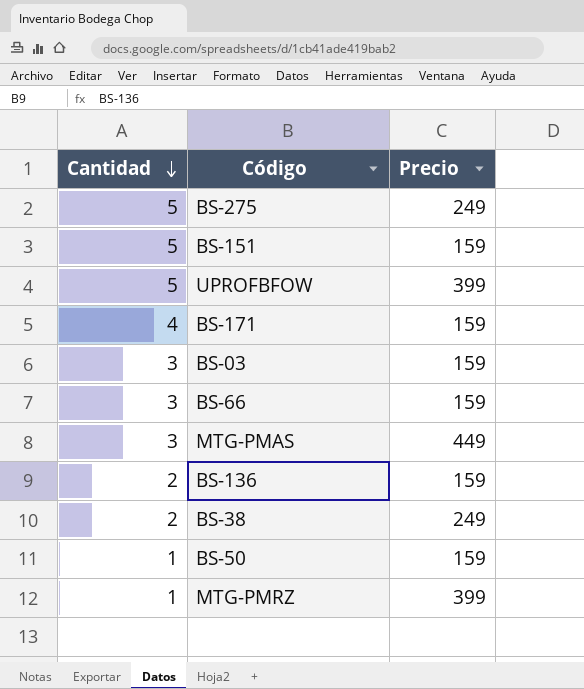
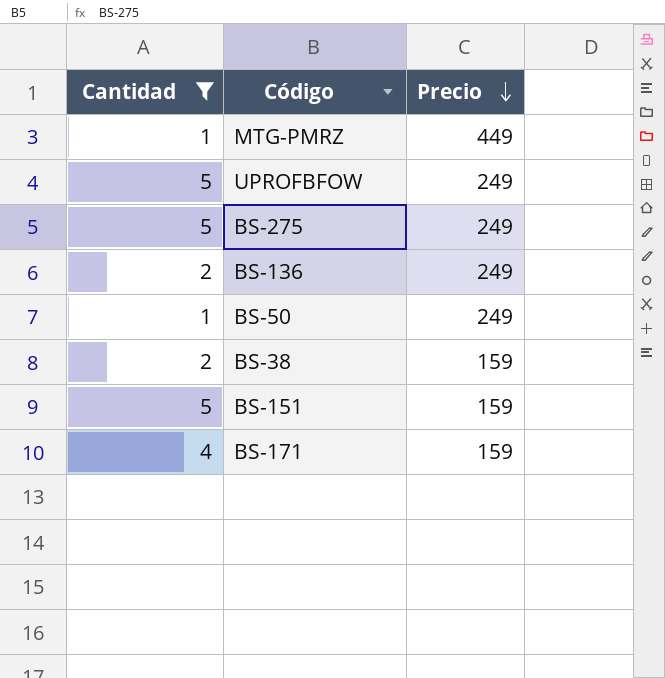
filter: none -> Cantidad != 3
row order: Cantidad descending -> Precio descending
MTG-PMRZ | Precio: 399 -> 449
UPROFBFOW | Precio: 399 -> 249
BS-136 | Precio: 159 -> 249
BS-50 | Precio: 159 -> 249
BS-38 | Precio: 249 -> 159

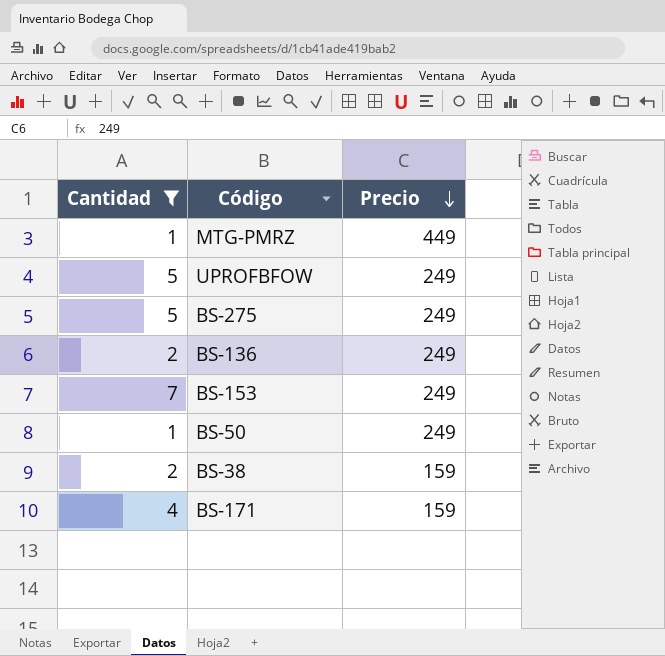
row BS-151: 5 | 159 -> none
row BS-153: none -> 7 | 249

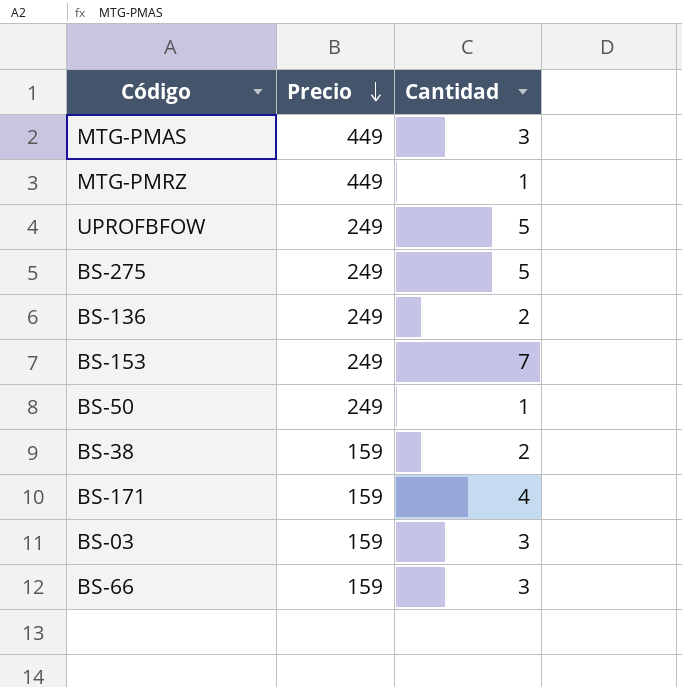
filter: Cantidad != 3 -> none
column Cantidad | position: 1 -> 3

